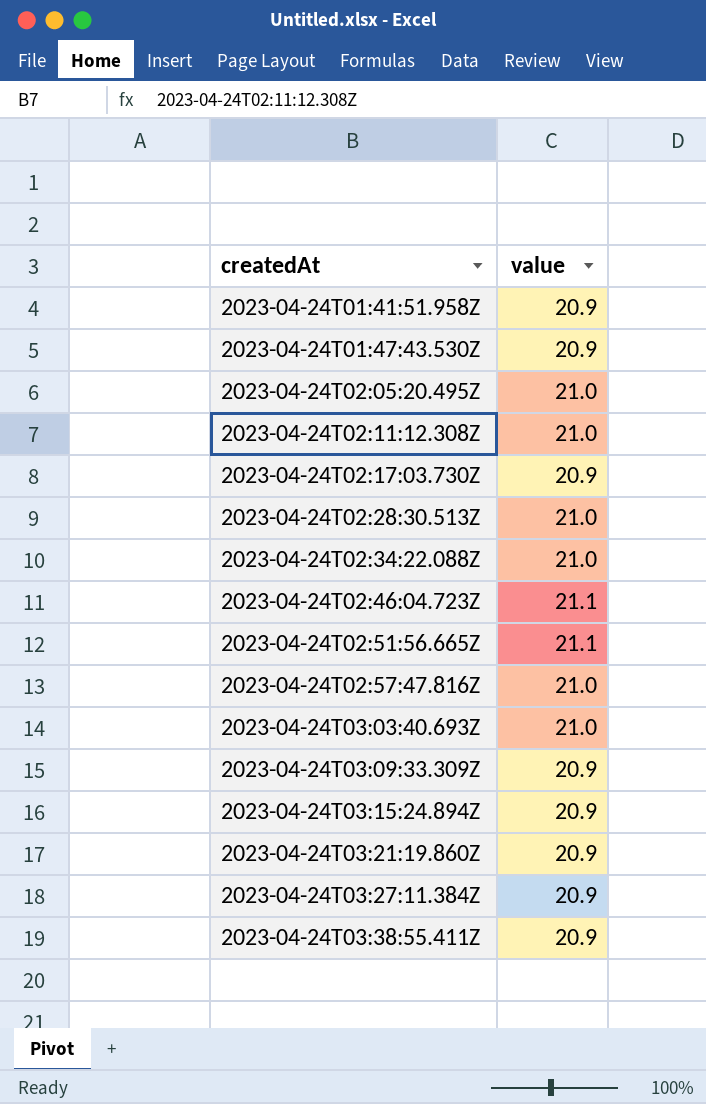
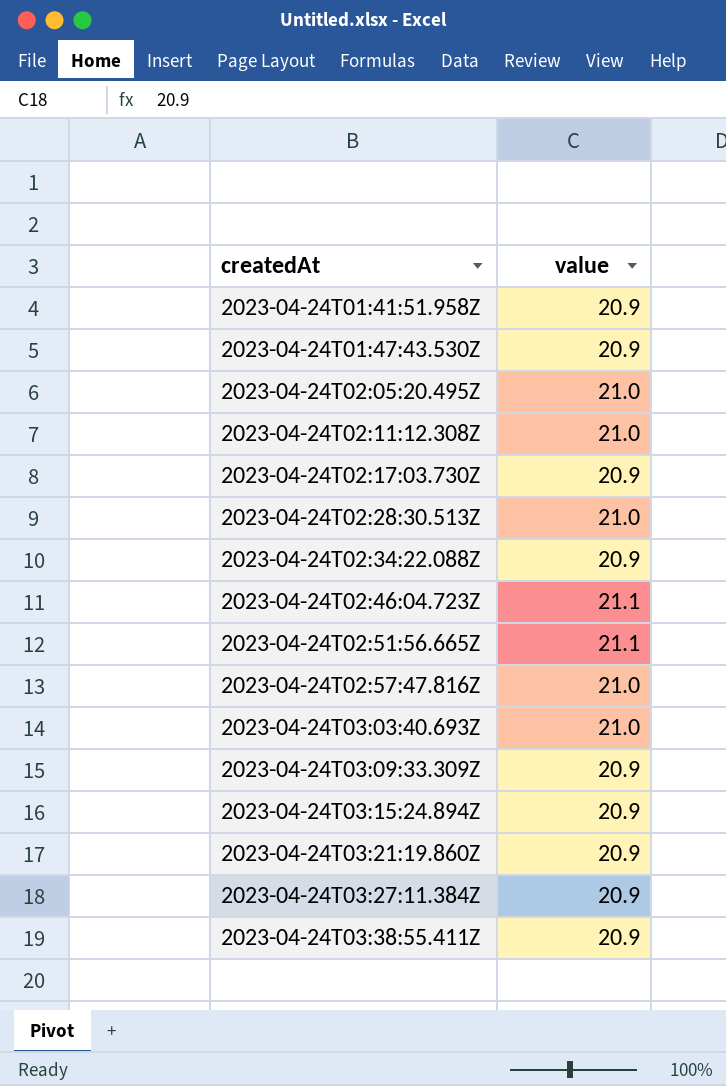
2023-04-24T02:34:22.088Z | value: 21.0 -> 20.9

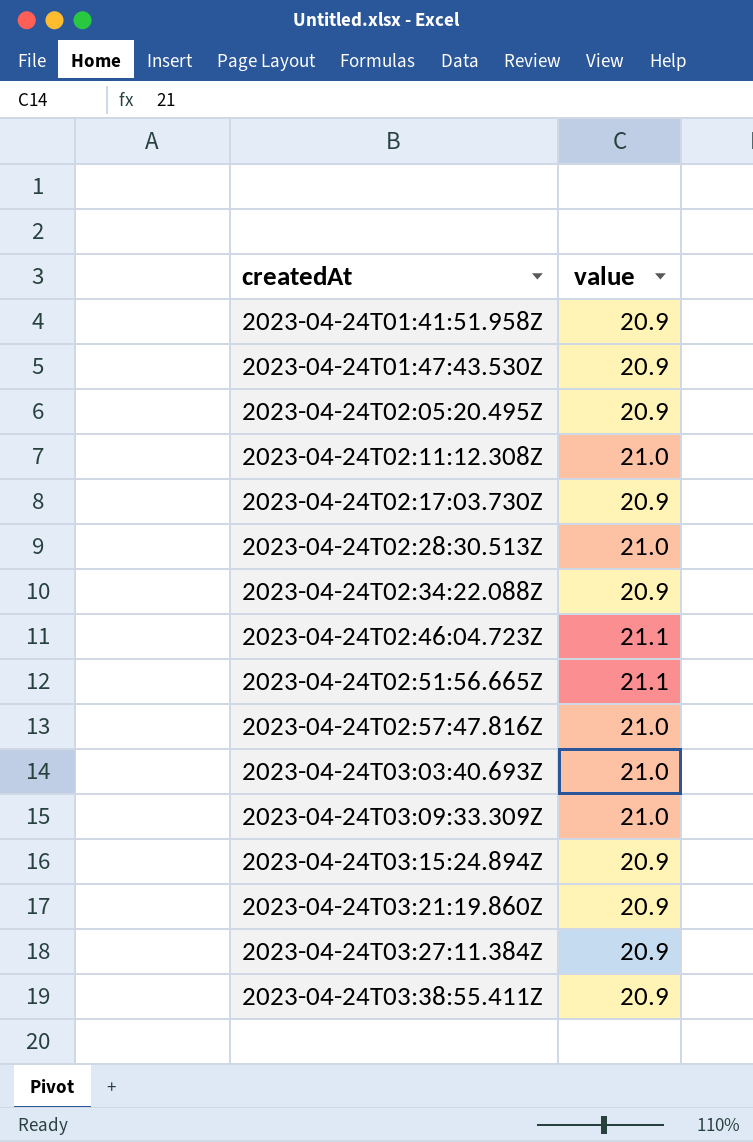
2023-04-24T02:05:20.495Z | value: 21.0 -> 20.9
2023-04-24T03:09:33.309Z | value: 20.9 -> 21.0

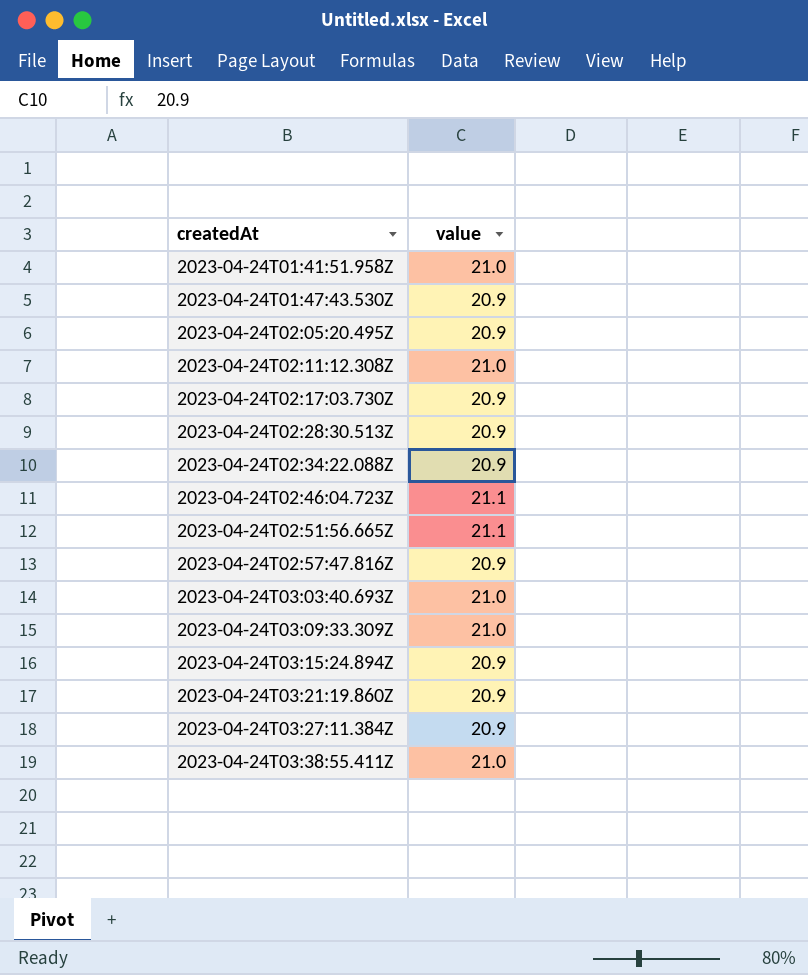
2023-04-24T01:41:51.958Z | value: 20.9 -> 21.0
2023-04-24T02:28:30.513Z | value: 21.0 -> 20.9
2023-04-24T02:57:47.816Z | value: 21.0 -> 20.9
2023-04-24T03:38:55.411Z | value: 20.9 -> 21.0

